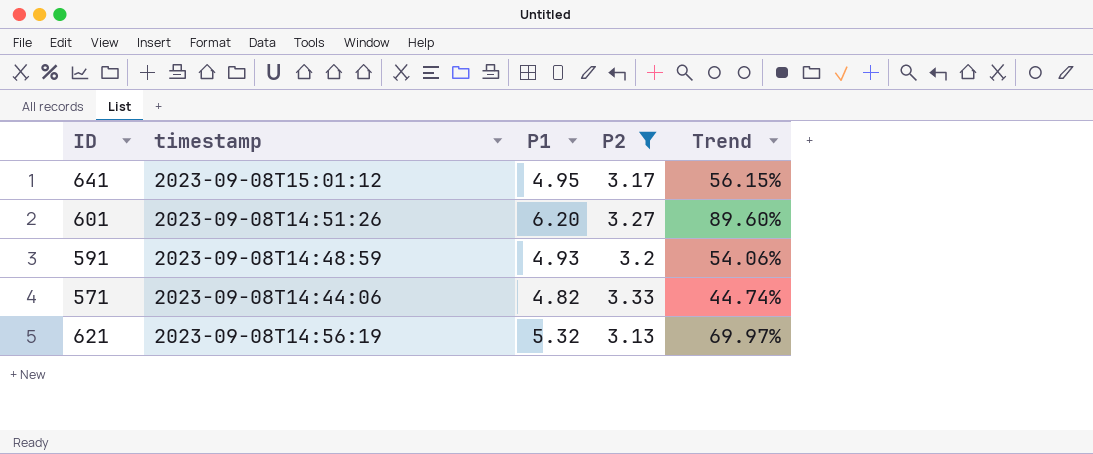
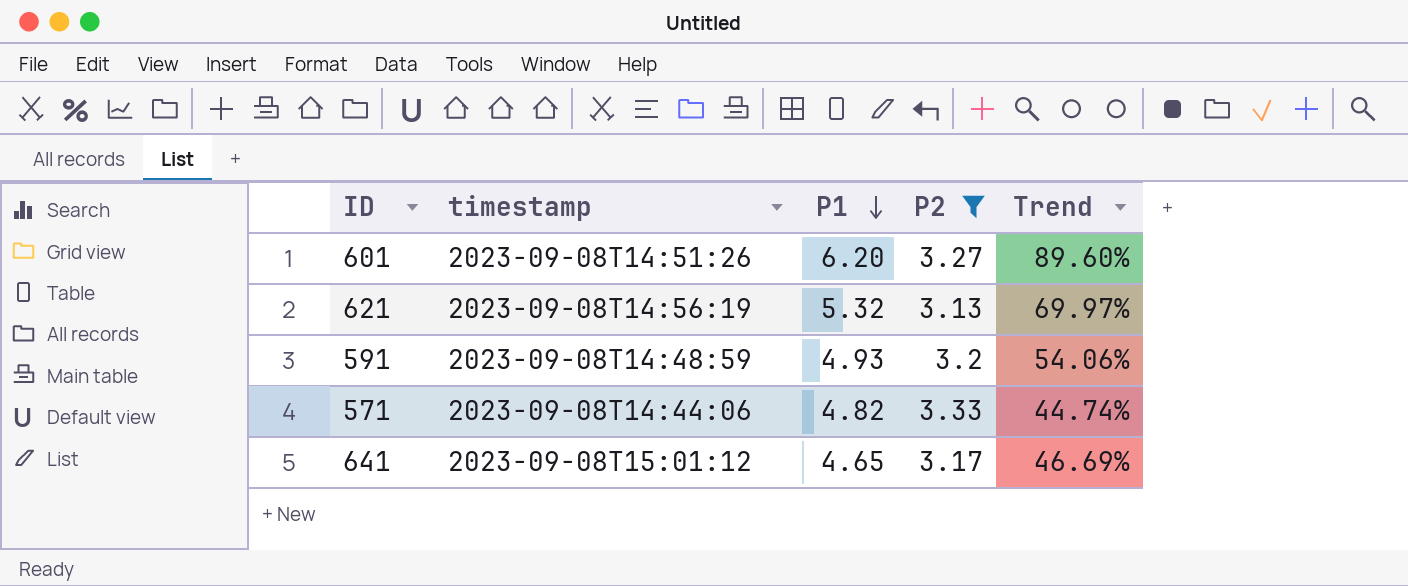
row order: none -> P1 descending
641 | P1: 4.95 -> 4.65
641 | Trend: 56.15% -> 46.69%

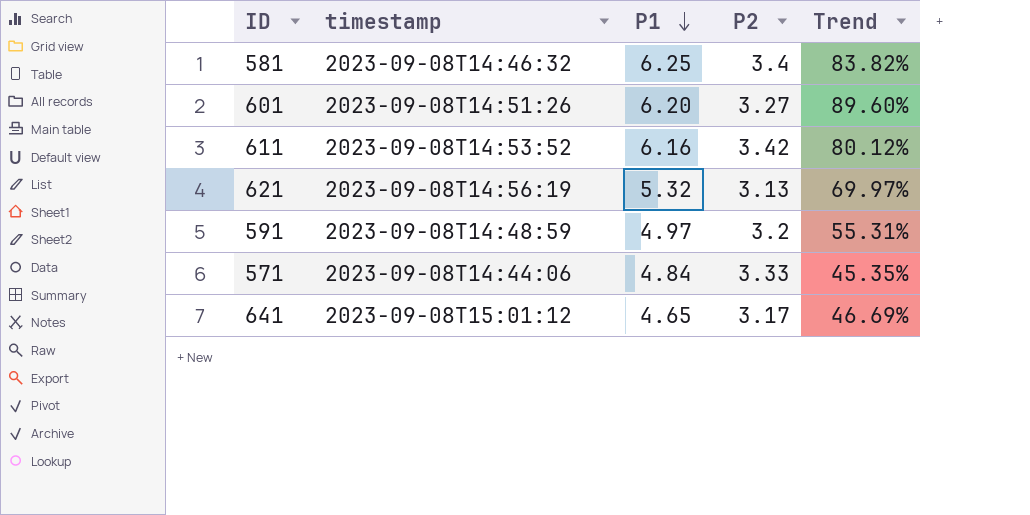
filter: P2 <= 3.33 -> none
591 | P1: 4.93 -> 4.97
591 | Trend: 54.06% -> 55.31%
571 | P1: 4.82 -> 4.84
571 | Trend: 44.74% -> 45.35%

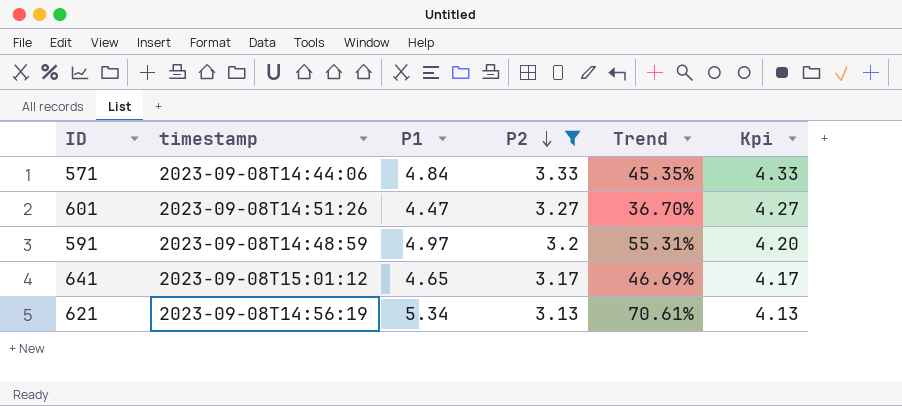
filter: none -> P2 <= 3.33
row order: P1 descending -> P2 descending
column Kpi | formula: none -> [P2] + 1
601 | P1: 6.20 -> 4.47
601 | Trend: 89.60% -> 36.70%
621 | P1: 5.32 -> 5.34
621 | Trend: 69.97% -> 70.61%

